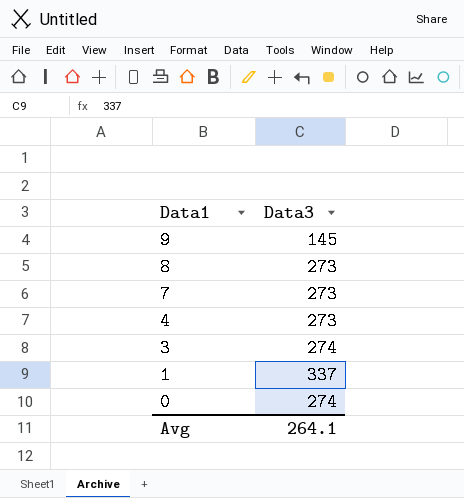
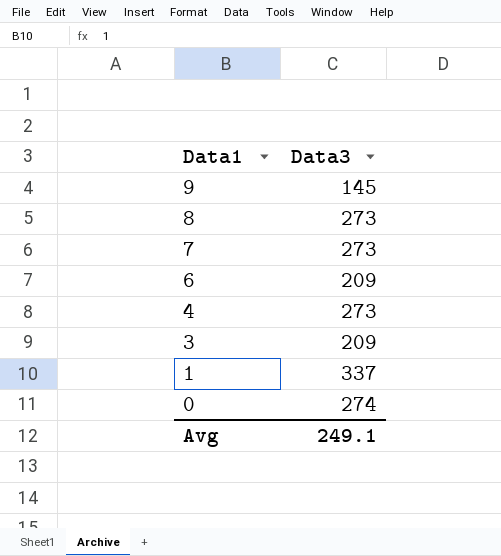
row 6: none -> 209
3 | Data3: 274 -> 209
Avg | Data3: 264.1 -> 249.1

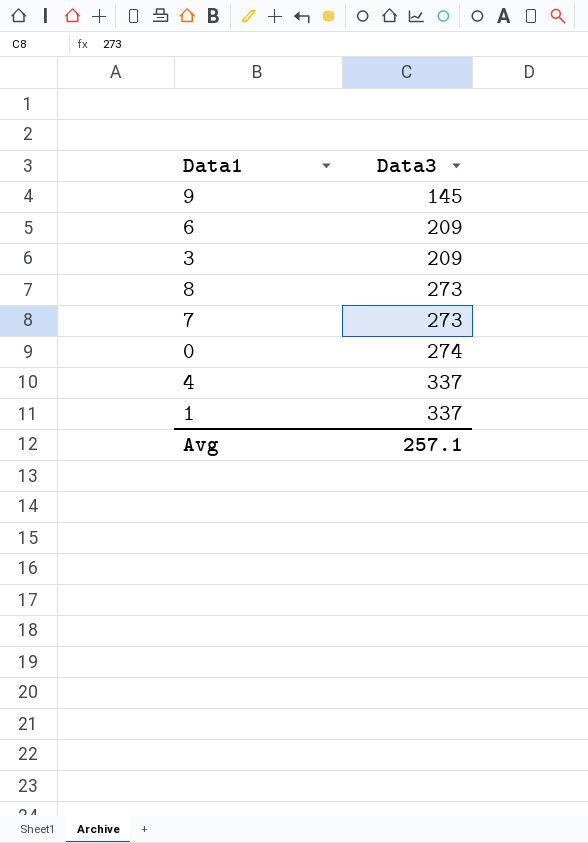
row order: Data1 descending -> Data3 ascending
4 | Data3: 273 -> 337
Avg | Data3: 249.1 -> 257.1

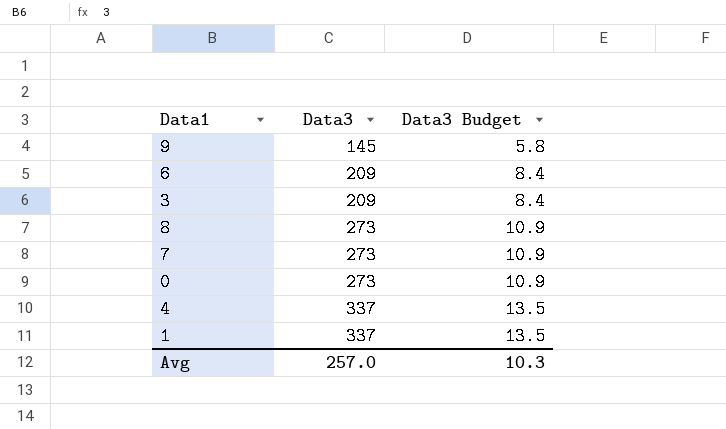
column Data3 Budget | formula: none -> [Data3] * 0.04
0 | Data3: 274 -> 273
Avg | Data3: 257.1 -> 257.0

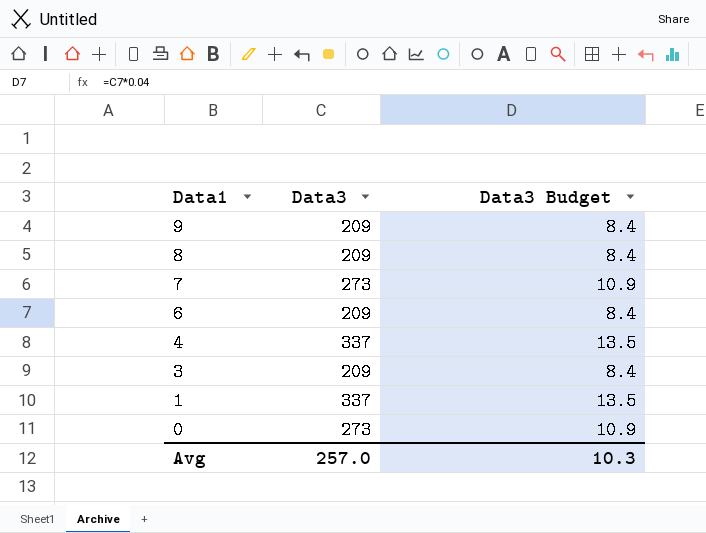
row order: Data3 ascending -> Data1 descending
9 | Data3: 145 -> 209
9 | Data3 Budget: 5.8 -> 8.4
8 | Data3: 273 -> 209
8 | Data3 Budget: 10.9 -> 8.4

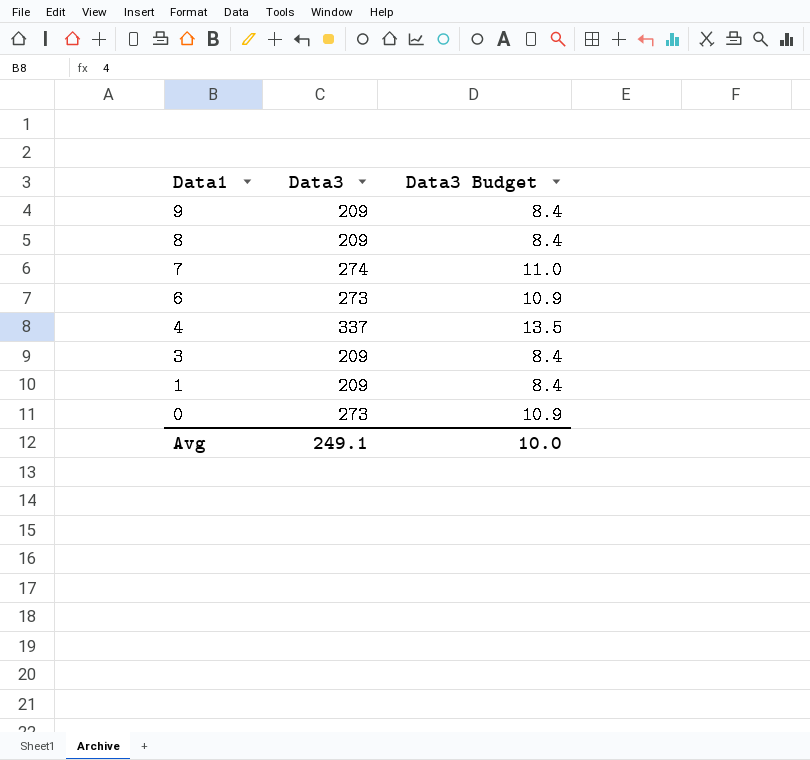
7 | Data3: 273 -> 274
7 | Data3 Budget: 10.9 -> 11.0
6 | Data3: 209 -> 273
6 | Data3 Budget: 8.4 -> 10.9
1 | Data3: 337 -> 209
1 | Data3 Budget: 13.5 -> 8.4
Avg | Data3: 257.0 -> 249.1
Avg | Data3 Budget: 10.3 -> 10.0

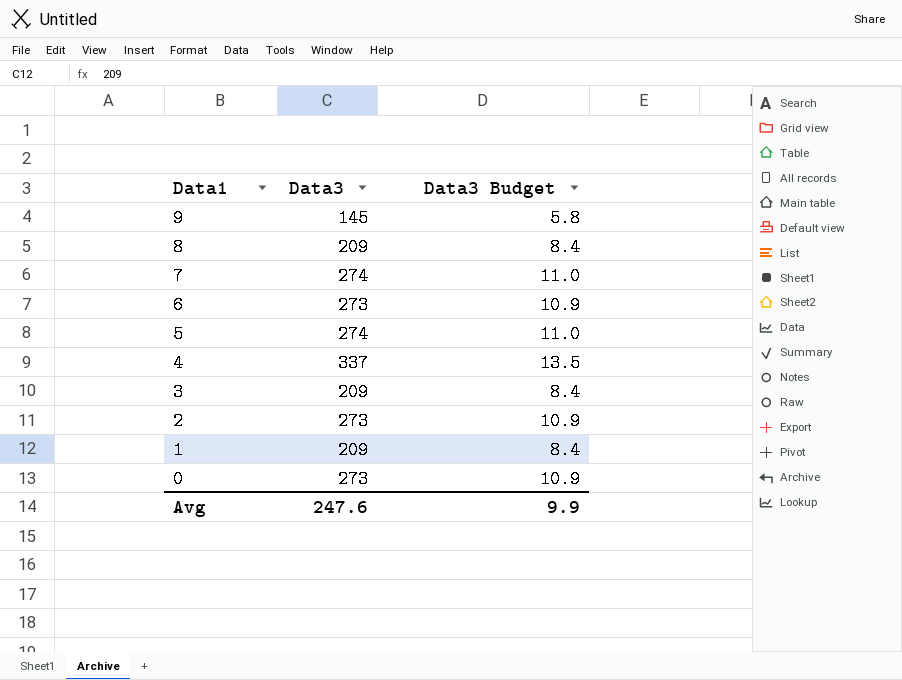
9 | Data3: 209 -> 145
9 | Data3 Budget: 8.4 -> 5.8
row 5: none -> 274 | 11.0
row 2: none -> 273 | 10.9
Avg | Data3: 249.1 -> 247.6
Avg | Data3 Budget: 10.0 -> 9.9

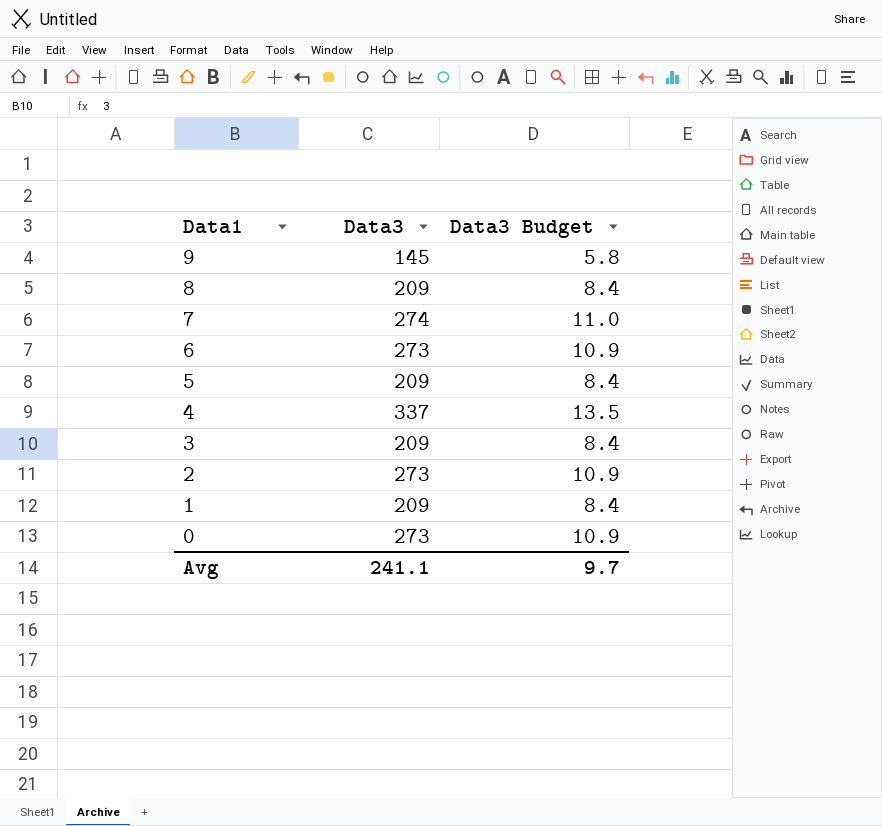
5 | Data3: 274 -> 209
5 | Data3 Budget: 11.0 -> 8.4
Avg | Data3: 247.6 -> 241.1
Avg | Data3 Budget: 9.9 -> 9.7

